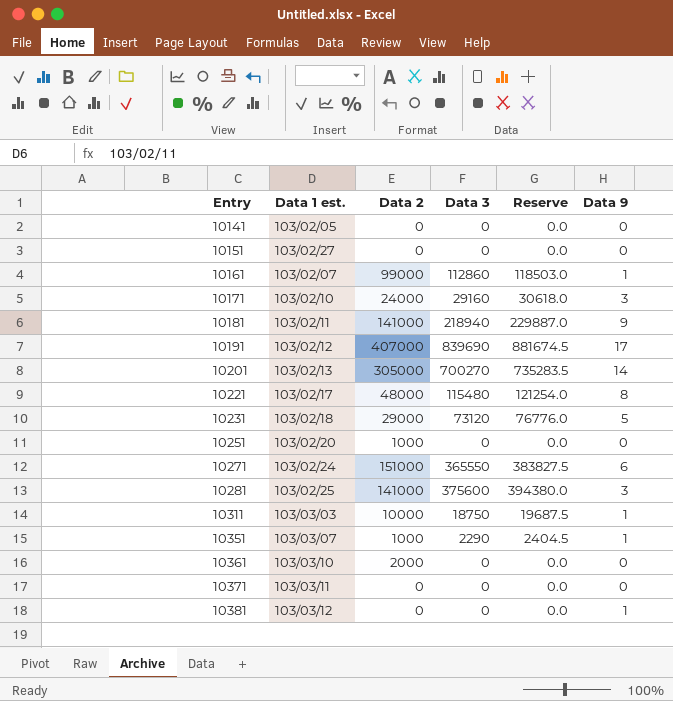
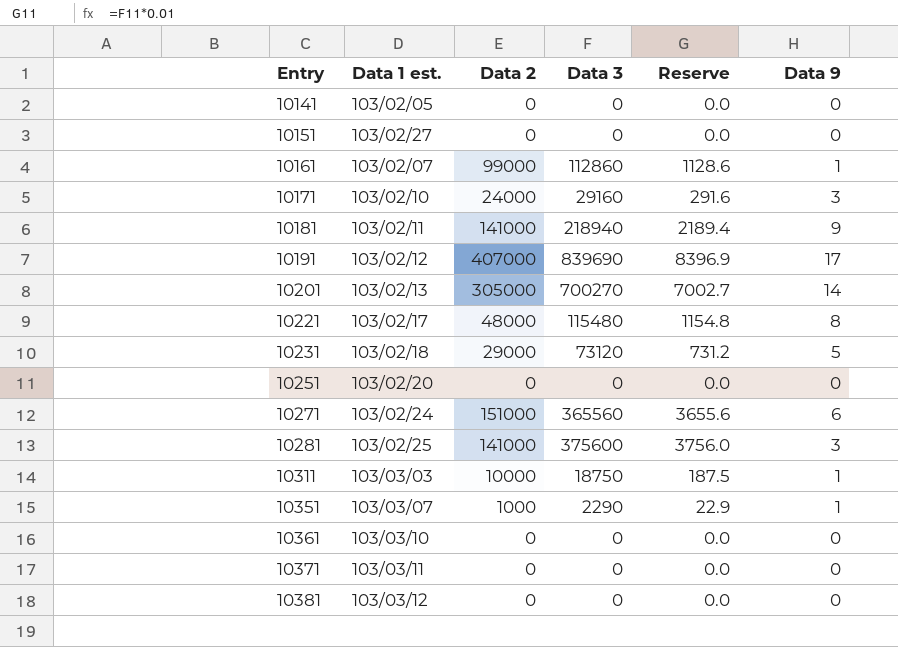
column Reserve | formula: [Data 3] * 1.05 -> [Data 3] * 0.01
10251 | Data 2: 1000 -> 0
10271 | Data 3: 365550 -> 365560
10361 | Data 2: 2000 -> 0
10381 | Data 9: 1 -> 0

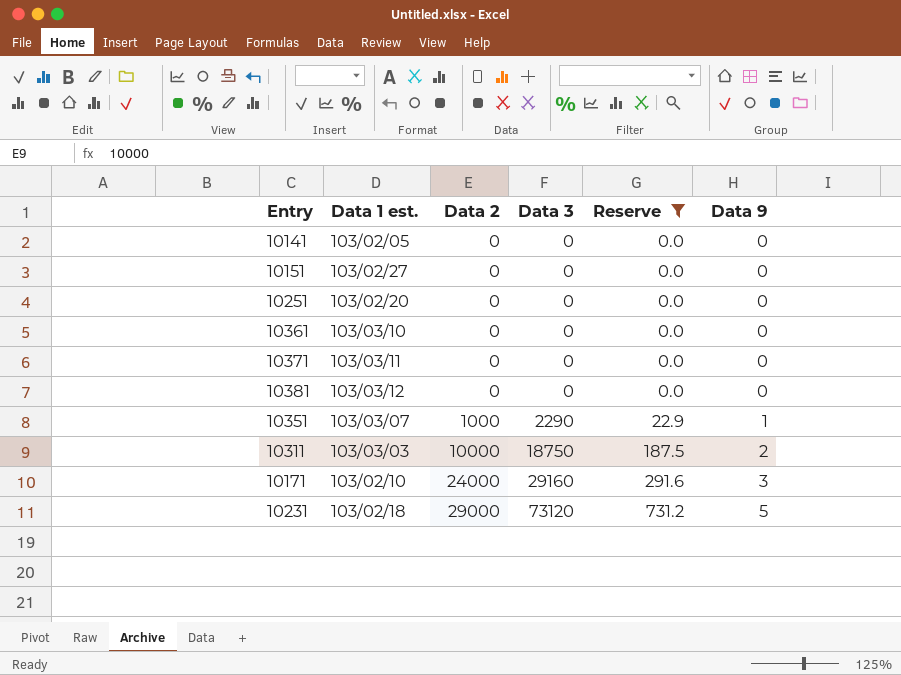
filter: none -> Reserve <= 731.2
row order: Entry ascending -> Data 2 ascending
10311 | Data 9: 1 -> 2

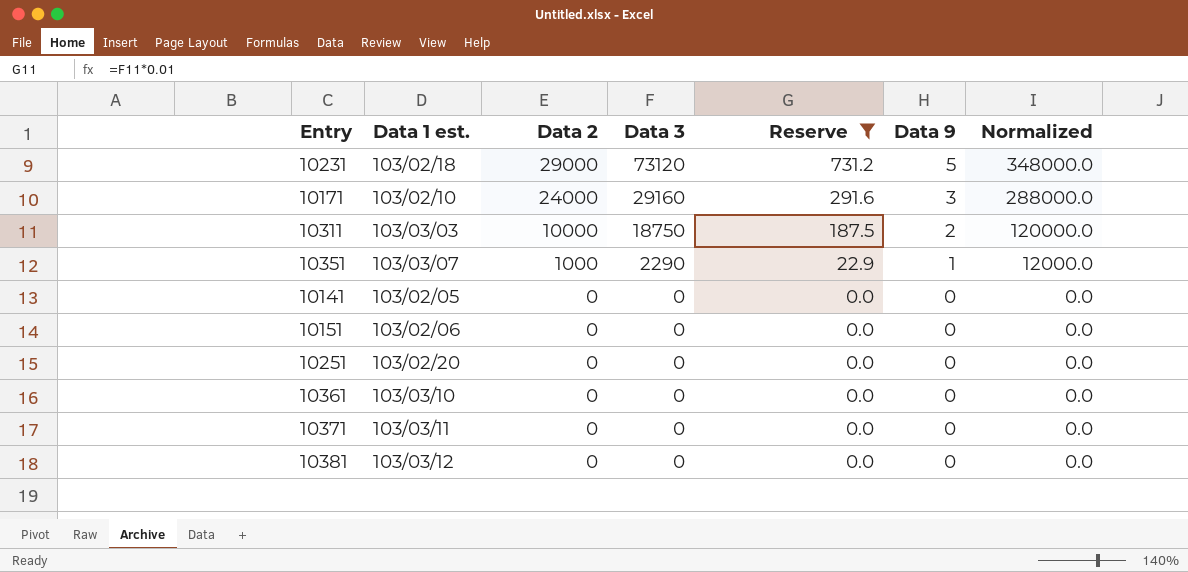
row order: Data 2 ascending -> Data 2 descending
column Normalized | formula: none -> [Data 2] * 12
10151 | Data 1 est.: 103/02/27 -> 103/02/06

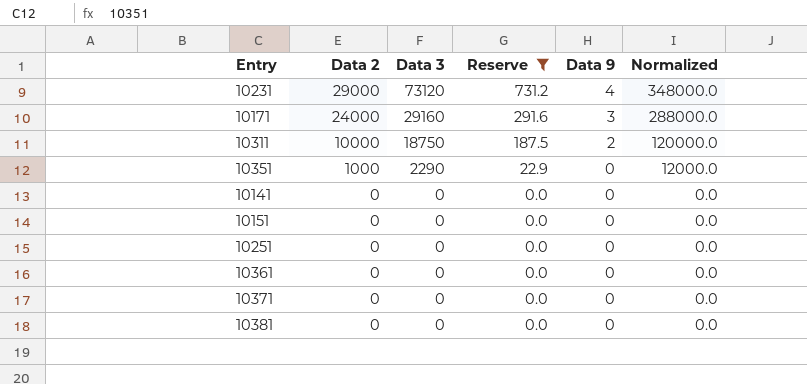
column Data 1 est. | position: 2 -> none
10231 | Data 9: 5 -> 4
10351 | Data 9: 1 -> 0

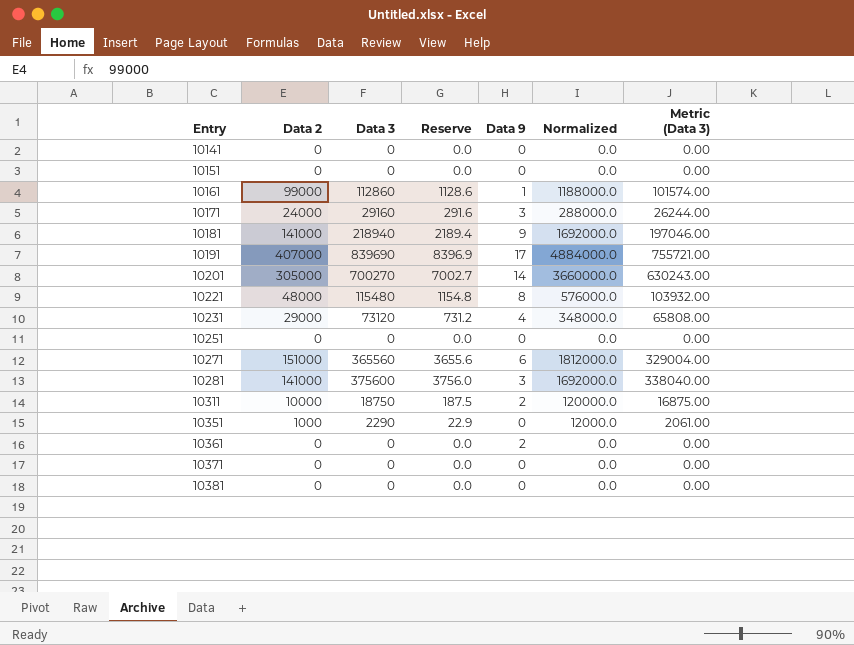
filter: Reserve <= 731.2 -> none
row order: Data 2 descending -> Entry ascending
column Metric (Data 3) | formula: none -> [Data 3] * 0.9
10361 | Data 9: 0 -> 2

